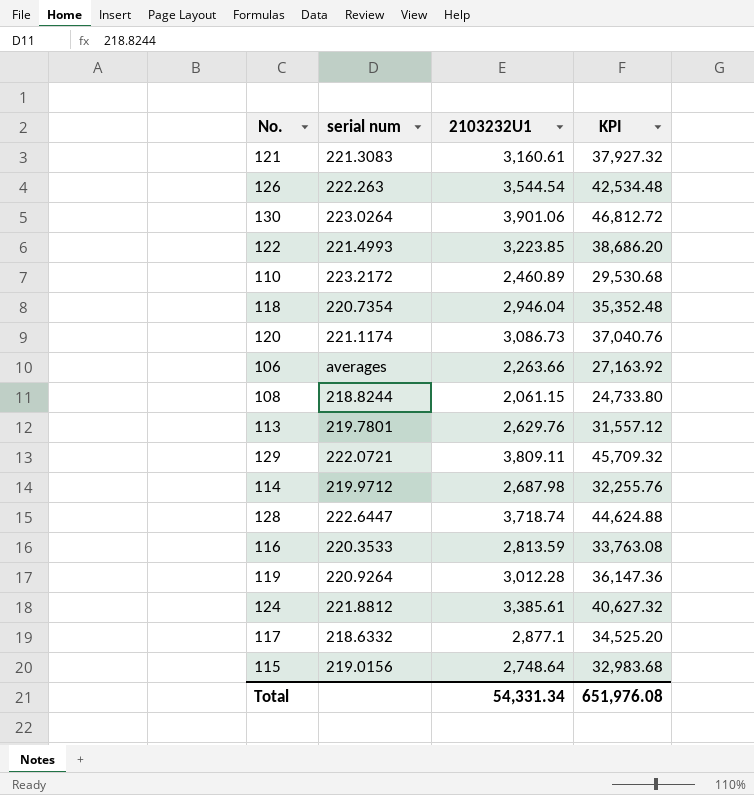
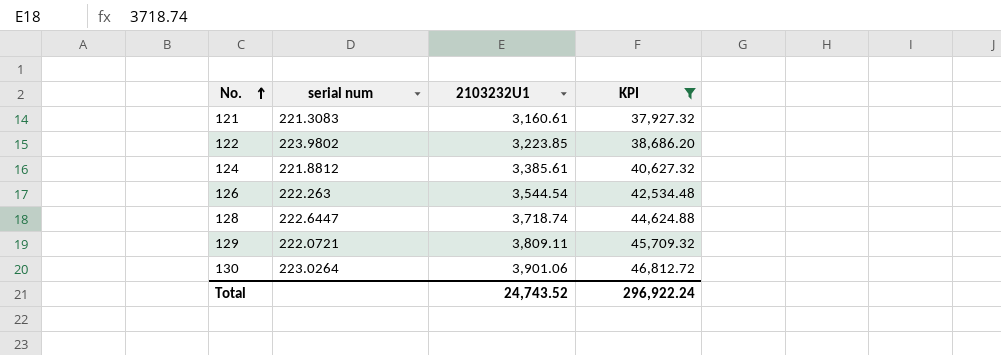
filter: none -> KPI >= 37,927.32
row order: none -> No. ascending
122 | serial num: 221.4993 -> 223.9802
Total | 2103232U1: 54,331.34 -> 24,743.52
Total | KPI: 651,976.08 -> 296,922.24

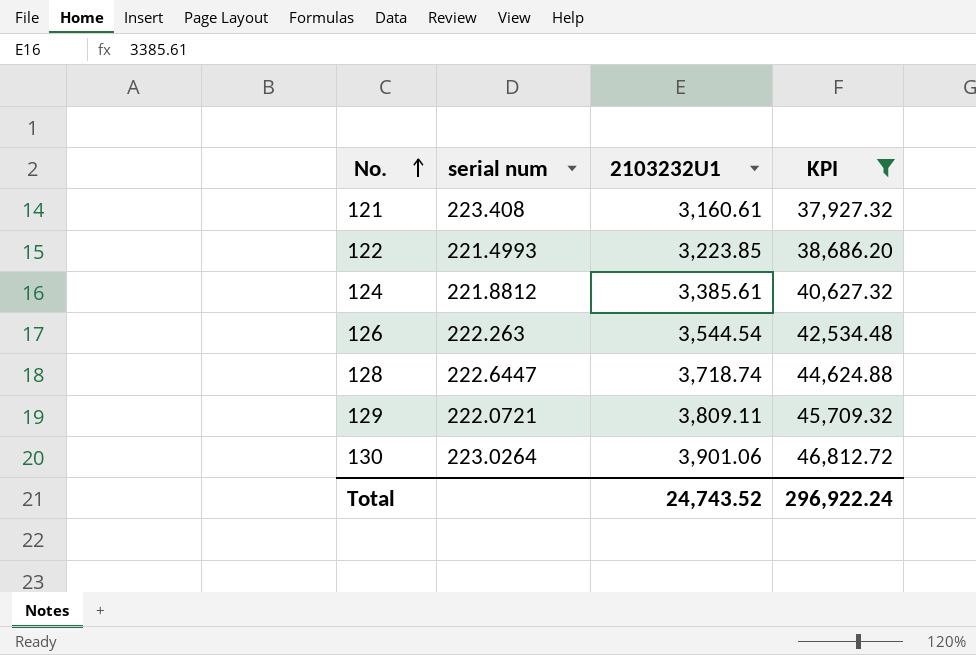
121 | serial num: 221.3083 -> 223.408
122 | serial num: 223.9802 -> 221.4993

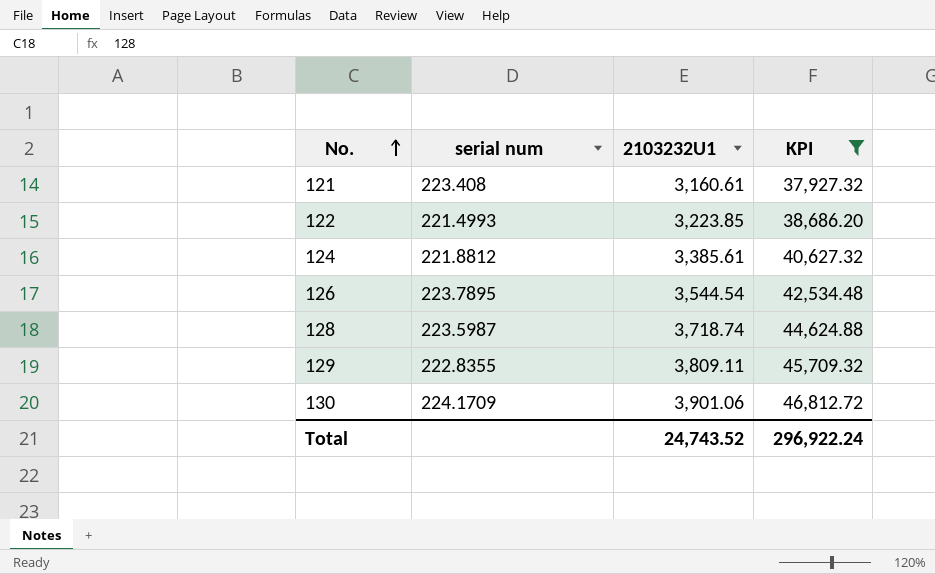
126 | serial num: 222.263 -> 223.7895
128 | serial num: 222.6447 -> 223.5987
129 | serial num: 222.0721 -> 222.8355
130 | serial num: 223.0264 -> 224.1709

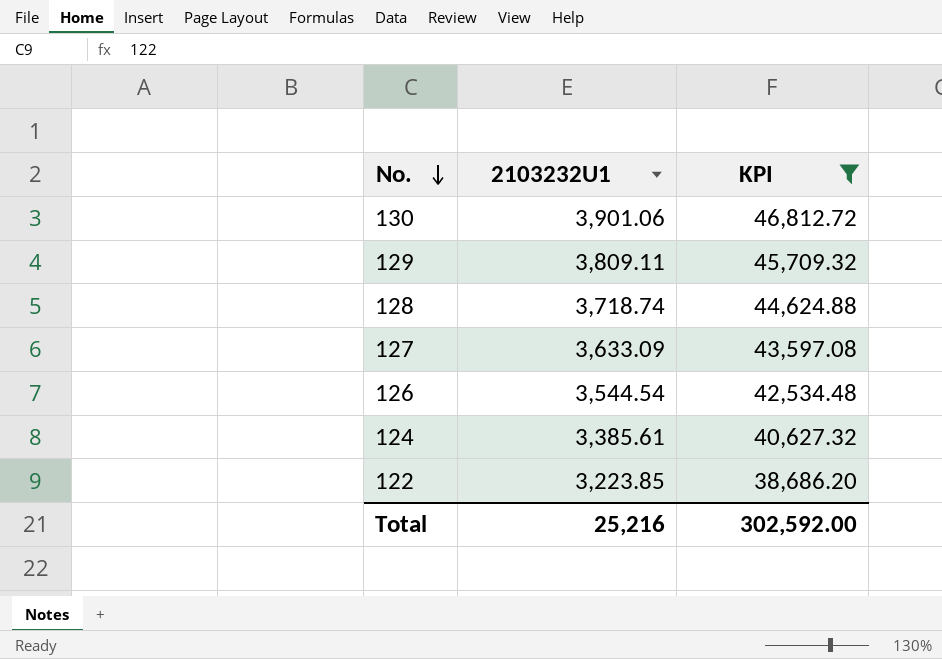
row order: No. ascending -> No. descending
column serial num | position: 2 -> none
row 121: 223.408 | 3,160.61 | 37,927.32 -> none
row 127: none -> 3,633.09 | 43,597.08
Total | 2103232U1: 24,743.52 -> 25,216
Total | KPI: 296,922.24 -> 302,592.00

